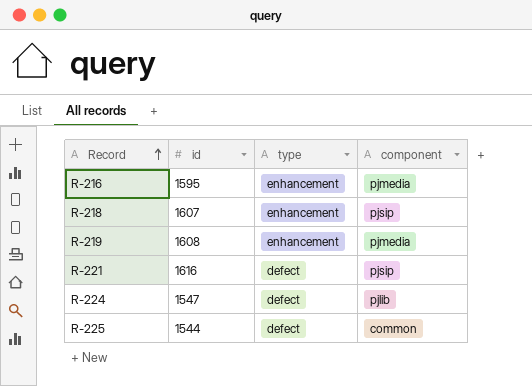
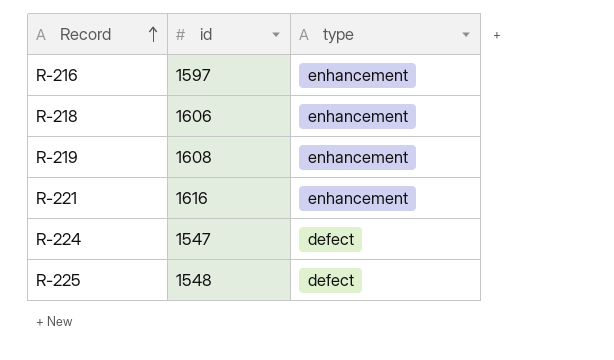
column component | position: 4 -> none
R-216 | id: 1595 -> 1597
R-218 | id: 1607 -> 1606
R-221 | type: defect -> enhancement
R-225 | id: 1544 -> 1548

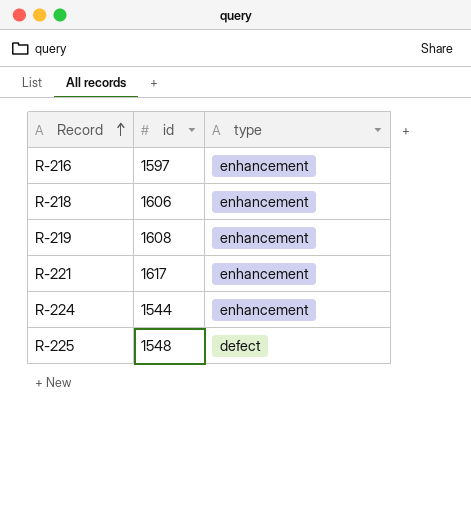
R-221 | id: 1616 -> 1617
R-224 | id: 1547 -> 1544
R-224 | type: defect -> enhancement

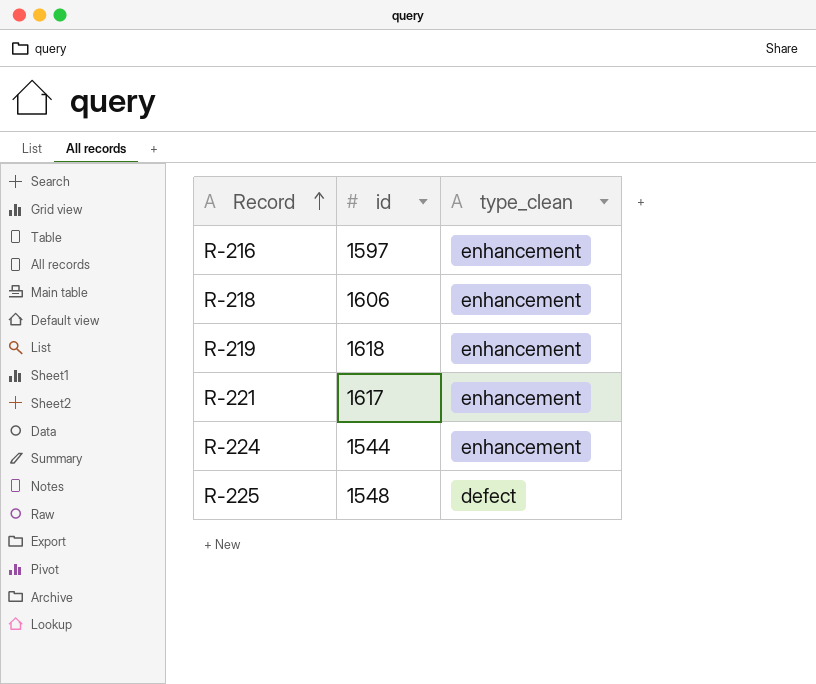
column name: type -> type_clean
R-219 | id: 1608 -> 1618

